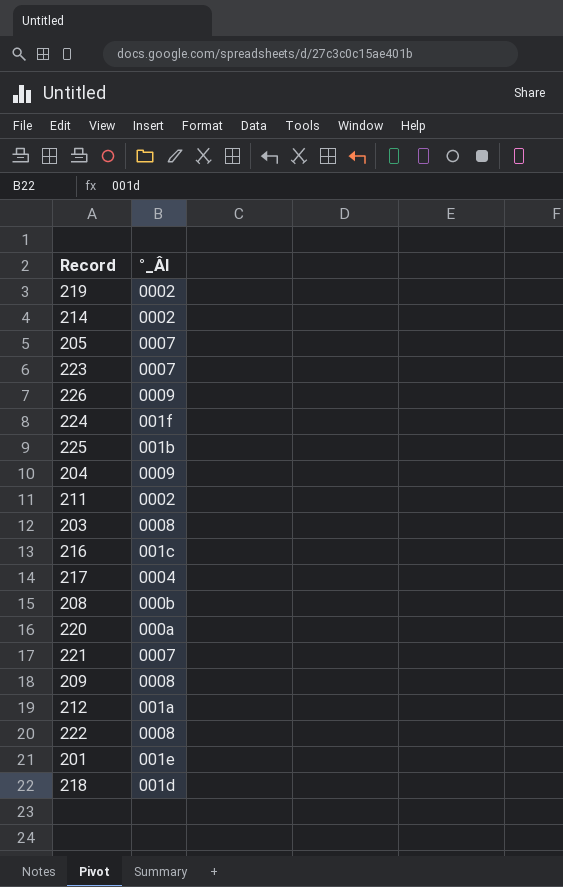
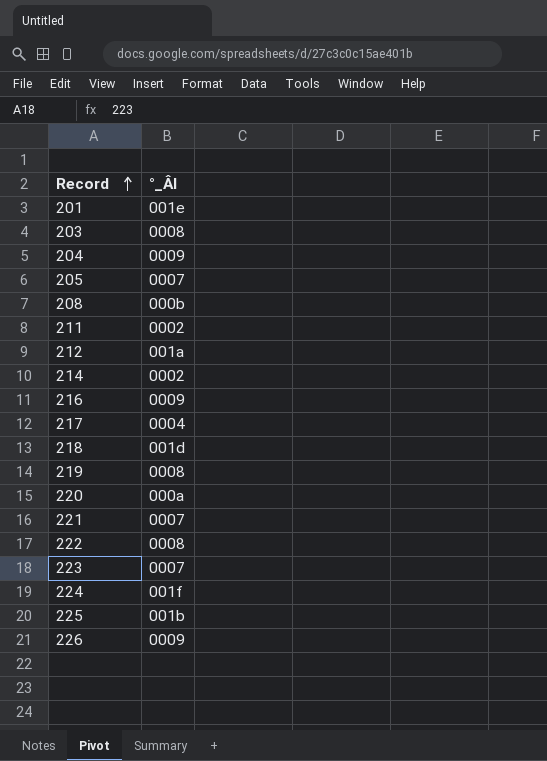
row order: none -> Record ascending
row 209: 0008 -> none
216 | °_ÂI: 001c -> 0009
219 | °_ÂI: 0002 -> 0008

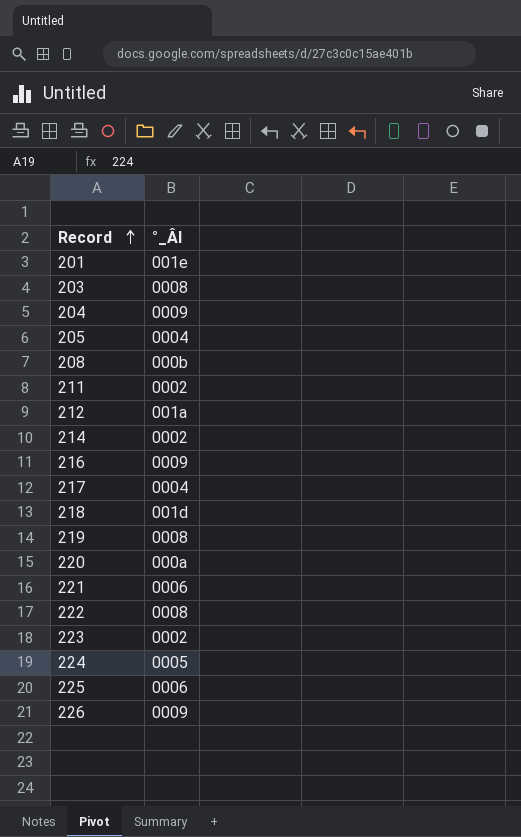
205 | °_ÂI: 0007 -> 0004
221 | °_ÂI: 0007 -> 0006
223 | °_ÂI: 0007 -> 0002
224 | °_ÂI: 001f -> 0005
225 | °_ÂI: 001b -> 0006

